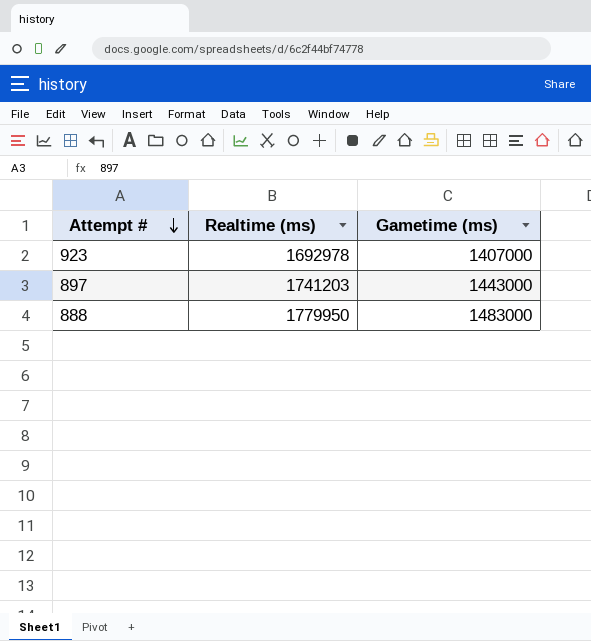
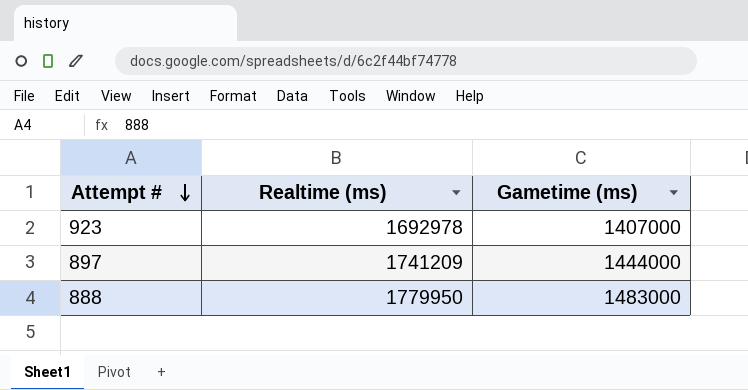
897 | Realtime (ms): 1741203 -> 1741209
897 | Gametime (ms): 1443000 -> 1444000

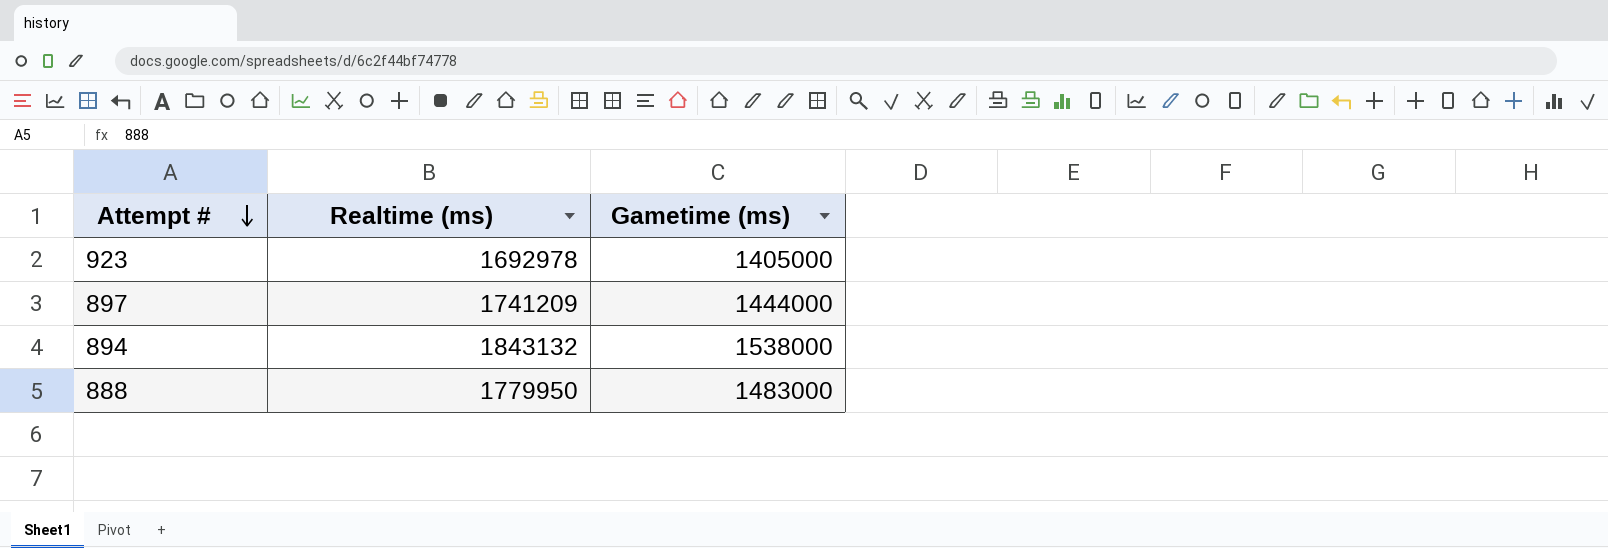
923 | Gametime (ms): 1407000 -> 1405000
row 894: none -> 1843132 | 1538000

